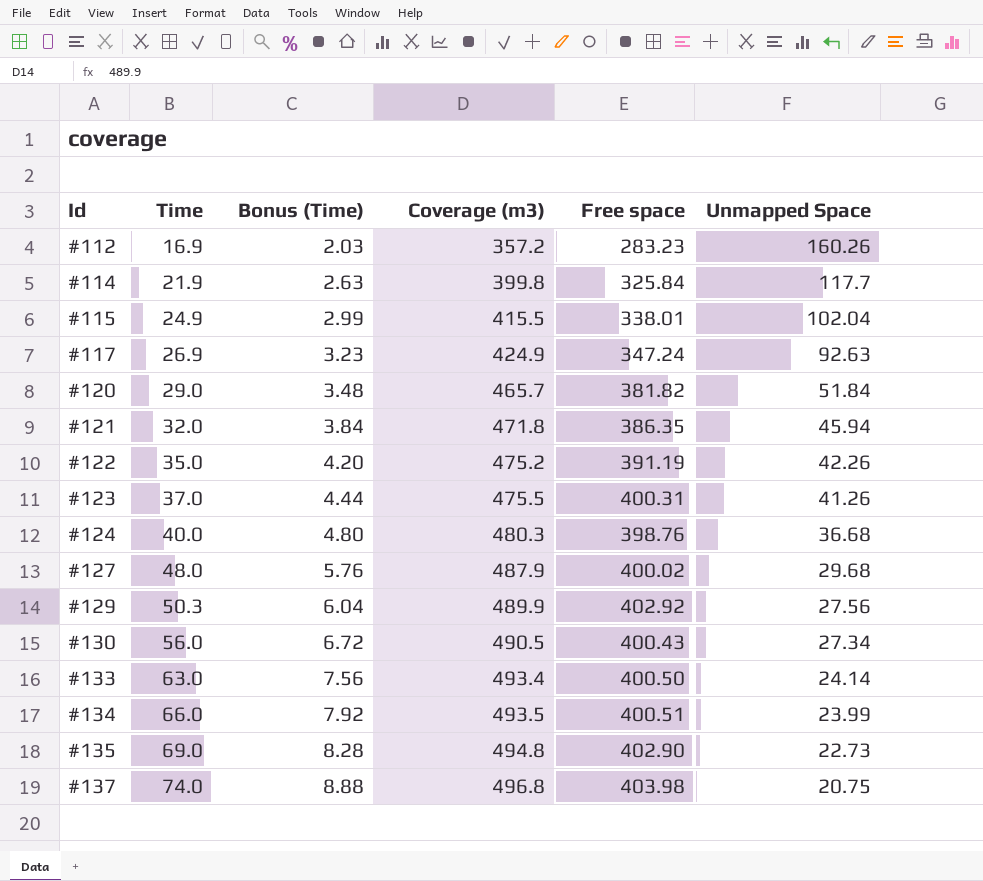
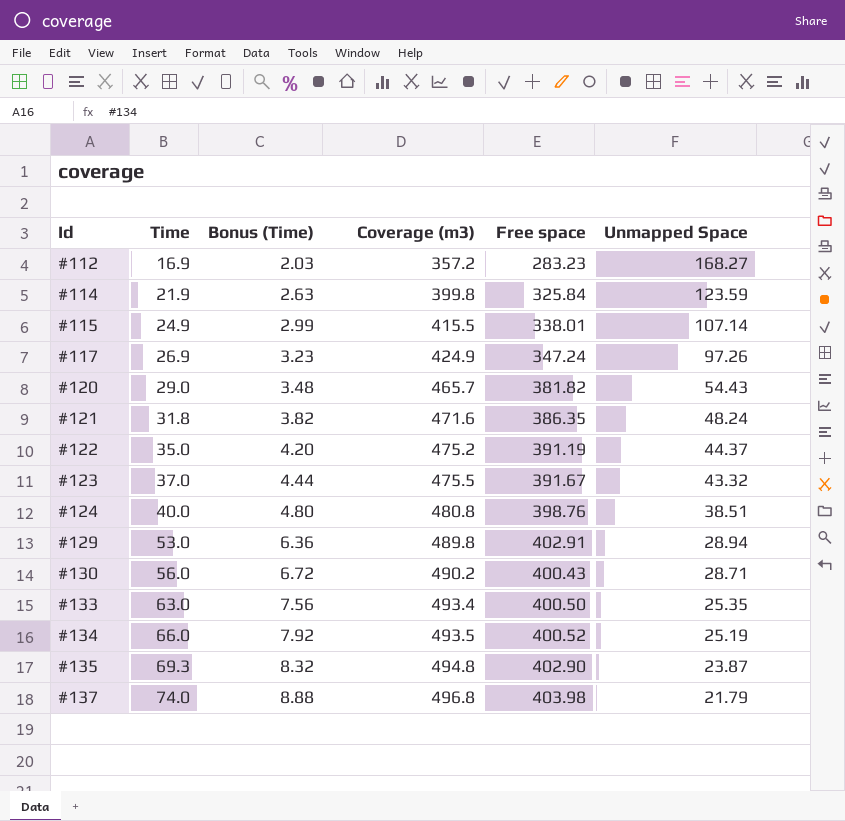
row #127: 48.0 | 5.76 | 487.9 | 400.02 | 29.68 -> none
#112 | Unmapped Space: 160.26 -> 168.27
#114 | Unmapped Space: 117.7 -> 123.59
#115 | Unmapped Space: 102.04 -> 107.14
#117 | Unmapped Space: 92.63 -> 97.26
#120 | Unmapped Space: 51.84 -> 54.43
#121 | Time: 32.0 -> 31.8
#121 | Bonus (Time): 3.84 -> 3.82
#121 | Coverage (m3): 471.8 -> 471.6
#121 | Unmapped Space: 45.94 -> 48.24
#122 | Unmapped Space: 42.26 -> 44.37
#123 | Free space: 400.31 -> 391.67
#123 | Unmapped Space: 41.26 -> 43.32
#124 | Coverage (m3): 480.3 -> 480.8
#124 | Unmapped Space: 36.68 -> 38.51
#129 | Time: 50.3 -> 53.0
#129 | Bonus (Time): 6.04 -> 6.36
#129 | Coverage (m3): 489.9 -> 489.8
#129 | Free space: 402.92 -> 402.91
#129 | Unmapped Space: 27.56 -> 28.94
#130 | Coverage (m3): 490.5 -> 490.2
#130 | Unmapped Space: 27.34 -> 28.71
#133 | Unmapped Space: 24.14 -> 25.35
#134 | Free space: 400.51 -> 400.52
#134 | Unmapped Space: 23.99 -> 25.19
#135 | Time: 69.0 -> 69.3
#135 | Bonus (Time): 8.28 -> 8.32
#135 | Unmapped Space: 22.73 -> 23.87
#137 | Unmapped Space: 20.75 -> 21.79

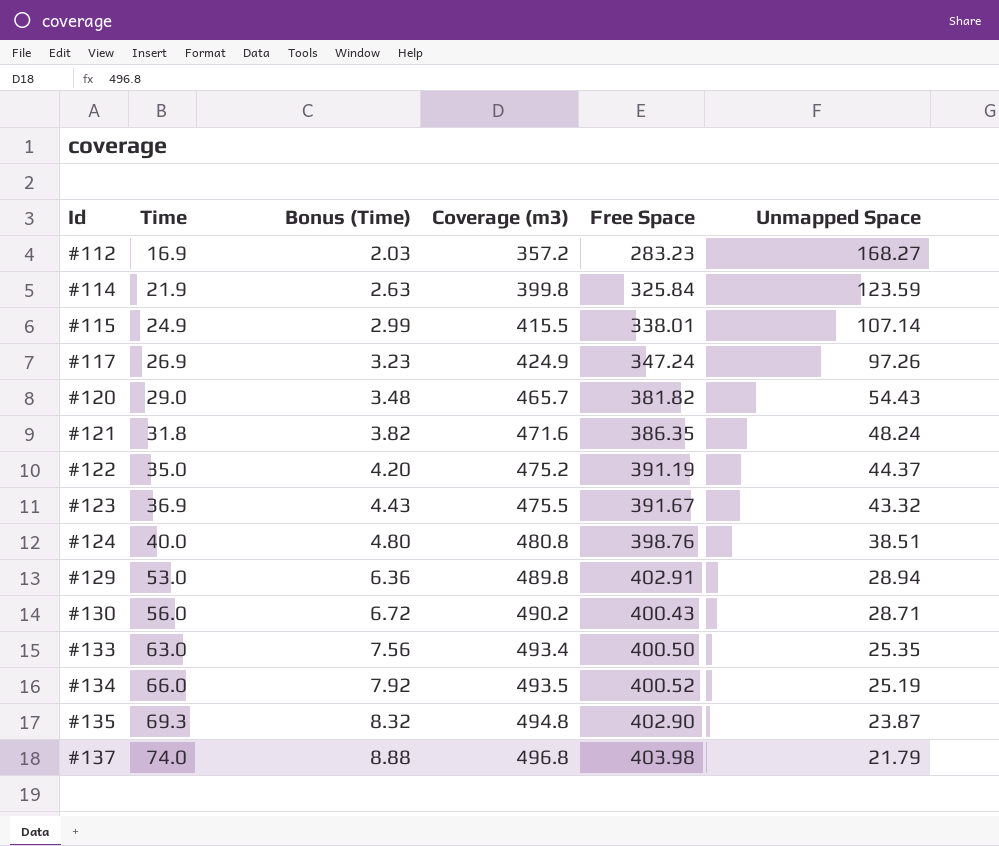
column name: Free space -> Free Space
#123 | Time: 37.0 -> 36.9
#123 | Bonus (Time): 4.44 -> 4.43

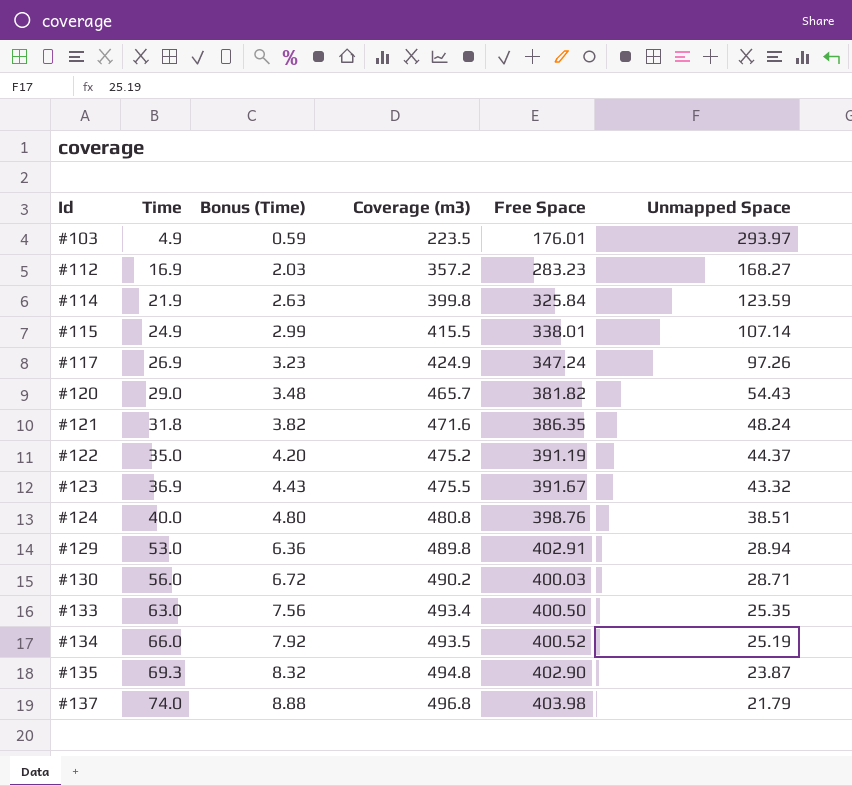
row #103: none -> 4.9 | 0.59 | 223.5 | 176.01 | 293.97
#130 | Free Space: 400.43 -> 400.03

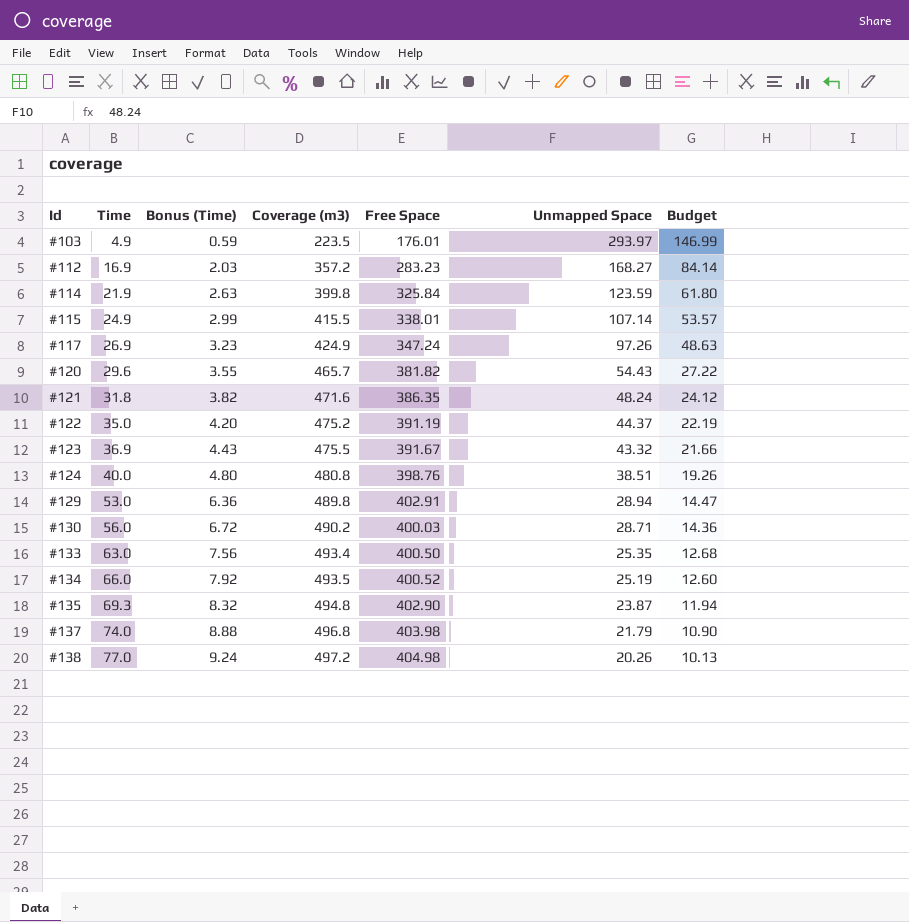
column Budget | formula: none -> [Unmapped Space] * 0.5
#120 | Time: 29.0 -> 29.6
#120 | Bonus (Time): 3.48 -> 3.55
row #138: none -> 77.0 | 9.24 | 497.2 | 404.98 | 20.26 | 10.13

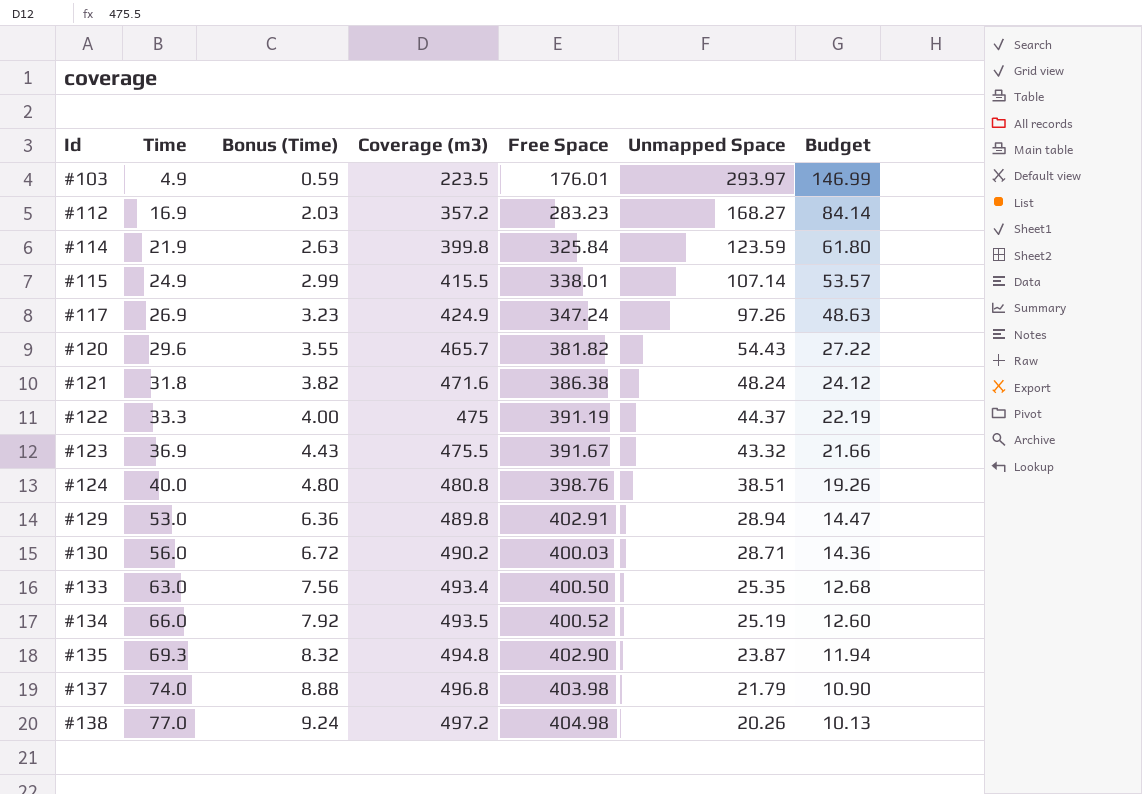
#121 | Free Space: 386.35 -> 386.38
#122 | Time: 35.0 -> 33.3
#122 | Bonus (Time): 4.20 -> 4.00
#122 | Coverage (m3): 475.2 -> 475

